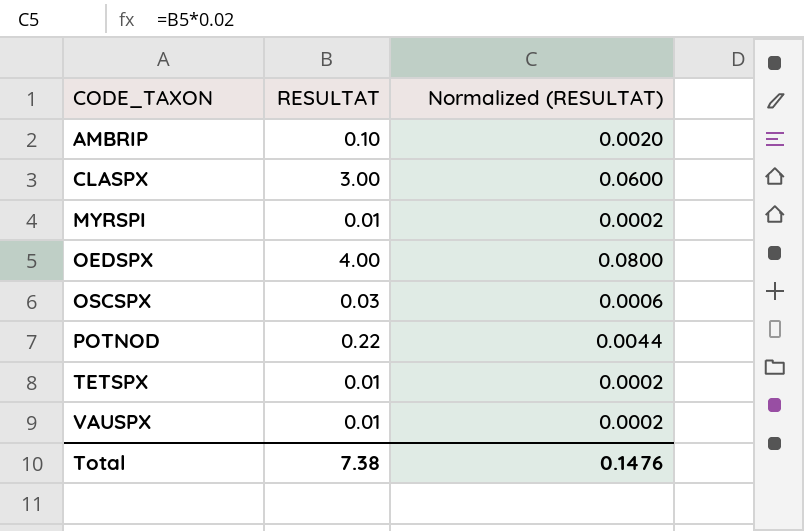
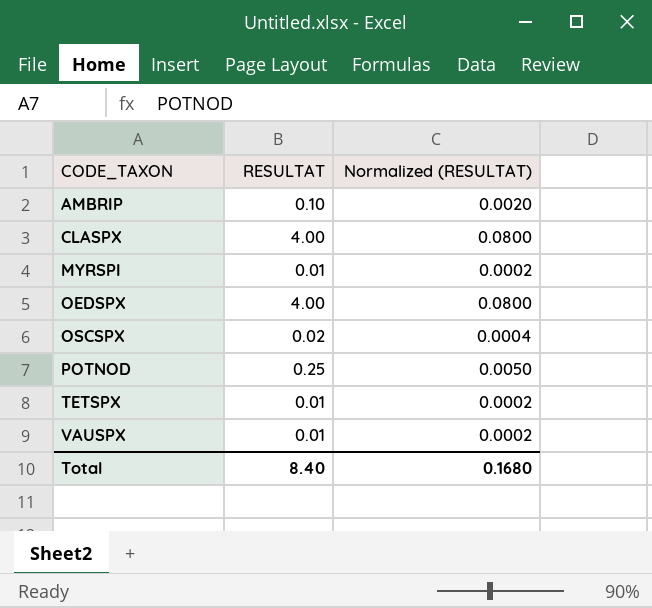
CLASPX | RESULTAT: 3.00 -> 4.00
CLASPX | Normalized (RESULTAT): 0.0600 -> 0.0800
OSCSPX | RESULTAT: 0.03 -> 0.02
OSCSPX | Normalized (RESULTAT): 0.0006 -> 0.0004
POTNOD | RESULTAT: 0.22 -> 0.25
POTNOD | Normalized (RESULTAT): 0.0044 -> 0.0050
Total | RESULTAT: 7.38 -> 8.40
Total | Normalized (RESULTAT): 0.1476 -> 0.1680

